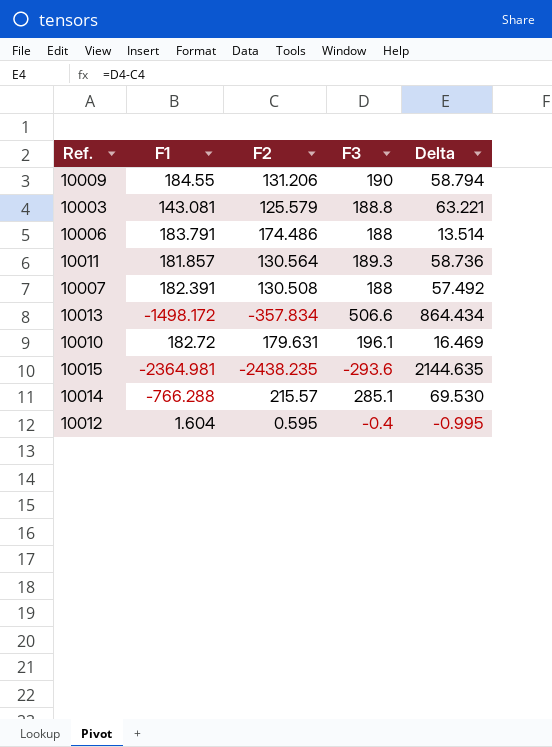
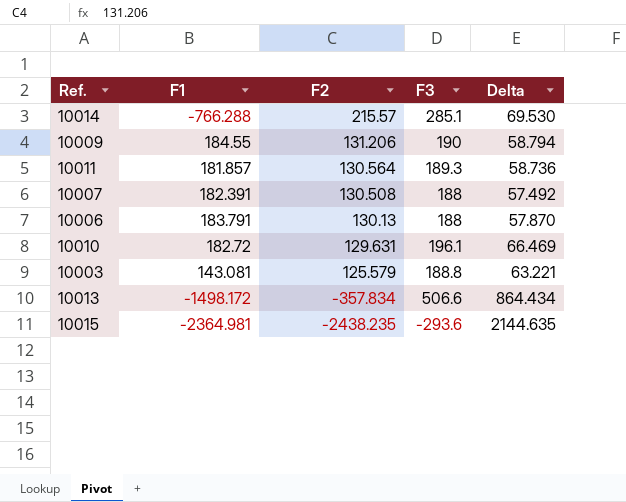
row order: none -> F2 descending
row 10012: 1.604 | 0.595 | -0.4 | -0.995 -> none
10006 | F2: 174.486 -> 130.13
10006 | Delta: 13.514 -> 57.870
10010 | F2: 179.631 -> 129.631
10010 | Delta: 16.469 -> 66.469

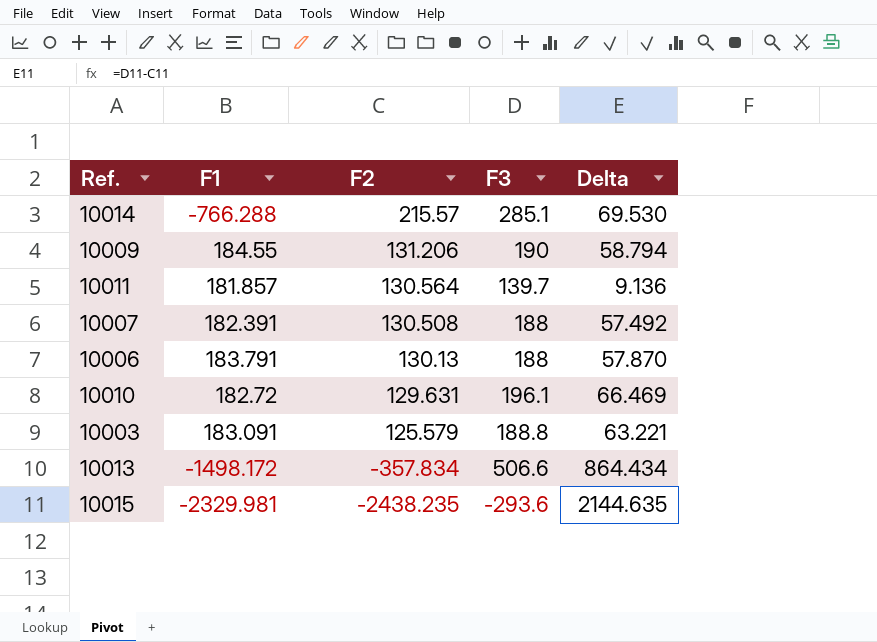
10011 | F3: 189.3 -> 139.7
10011 | Delta: 58.736 -> 9.136
10003 | F1: 143.081 -> 183.091
10015 | F1: -2364.981 -> -2329.981

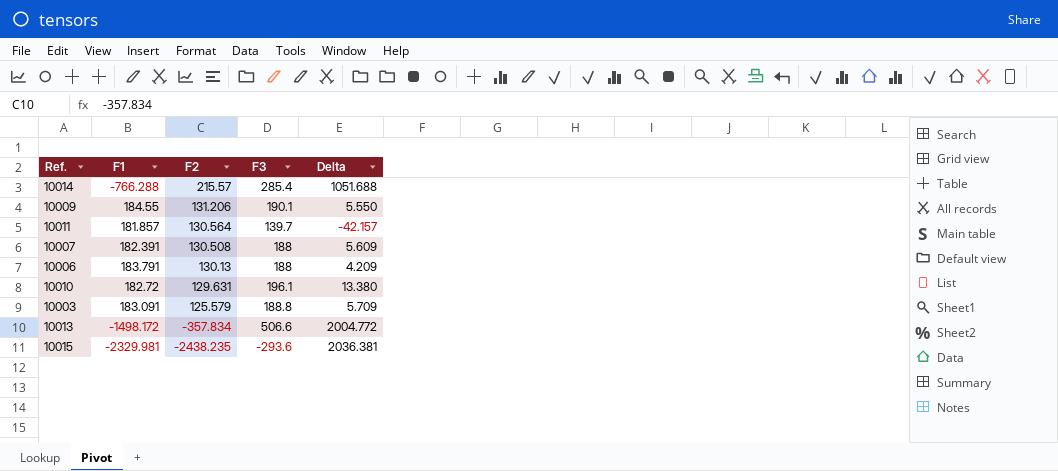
column Delta | formula: [F3] - [F2] -> [F3] - [F1]
10014 | F3: 285.1 -> 285.4
10009 | F3: 190 -> 190.1

